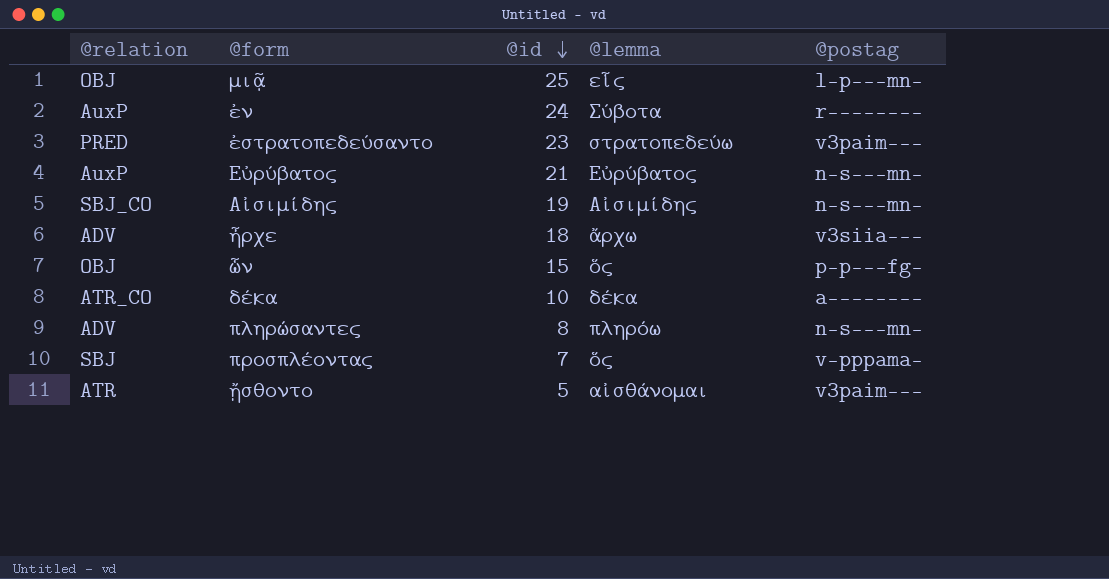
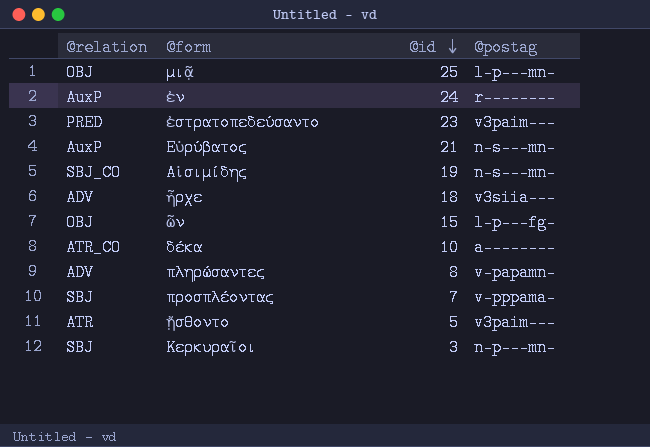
column @lemma | position: 4 -> none
ὧν | @postag: p-p---fg- -> l-p---fg-
πληρώσαντες | @postag: n-s---mn- -> v-papamn-
row Κερκυραῖοι: none -> SBJ | 3 | n-p---mn-

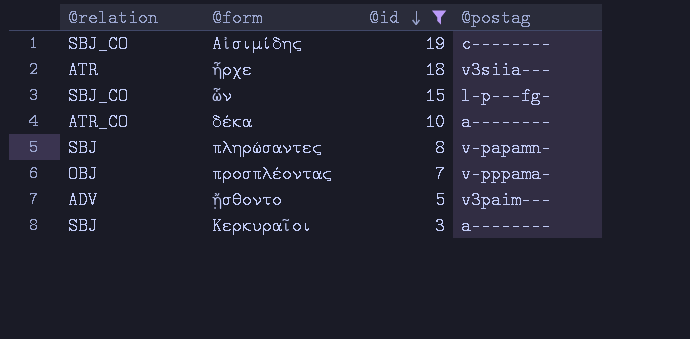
filter: none -> @id <= 19
Αἰσιμίδης | @postag: n-s---mn- -> c--------
ἦρχε | @relation: ADV -> ATR
ὧν | @relation: OBJ -> SBJ_CO
πληρώσαντες | @relation: ADV -> SBJ
προσπλέοντας | @relation: SBJ -> OBJ
ᾔσθοντο | @relation: ATR -> ADV
Κερκυραῖοι | @postag: n-p---mn- -> a--------

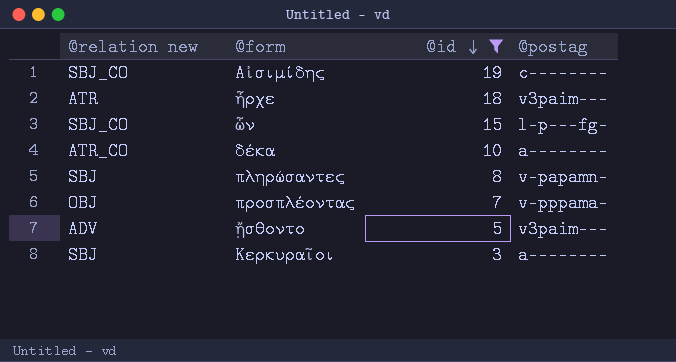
column name: @relation -> @relation new
ἦρχε | @postag: v3siia--- -> v3paim---

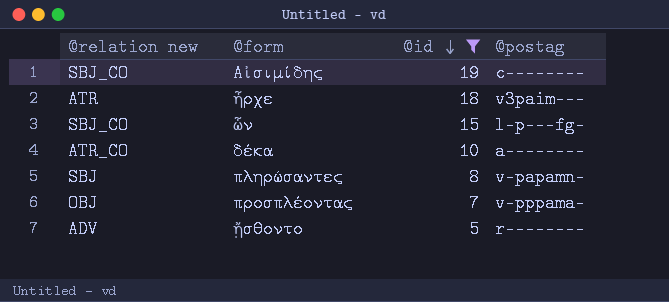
row Κερκυραῖοι: SBJ | 3 | a-------- -> none
ᾔσθοντο | @postag: v3paim--- -> r--------

